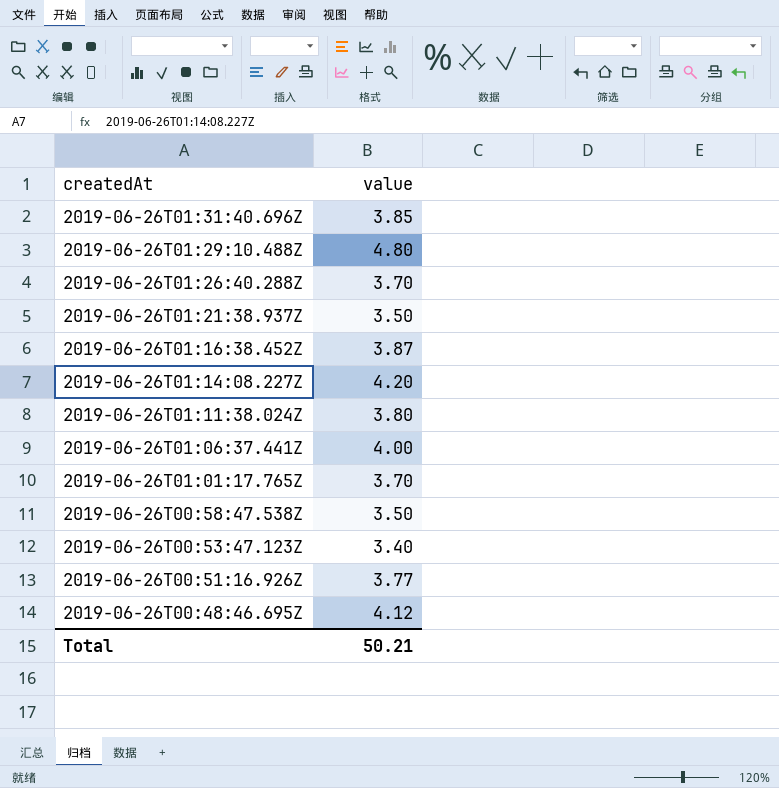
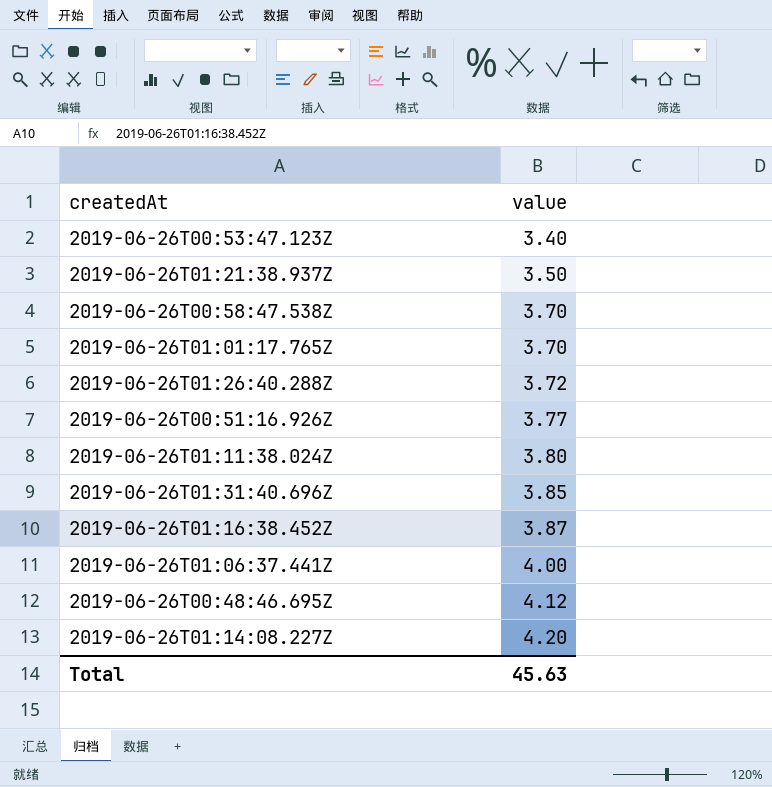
row order: createdAt descending -> value ascending
row 2019-06-26T01:29:10.488Z: 4.80 -> none
2019-06-26T00:58:47.538Z | value: 3.50 -> 3.70
2019-06-26T01:26:40.288Z | value: 3.70 -> 3.72
Total | value: 50.21 -> 45.63

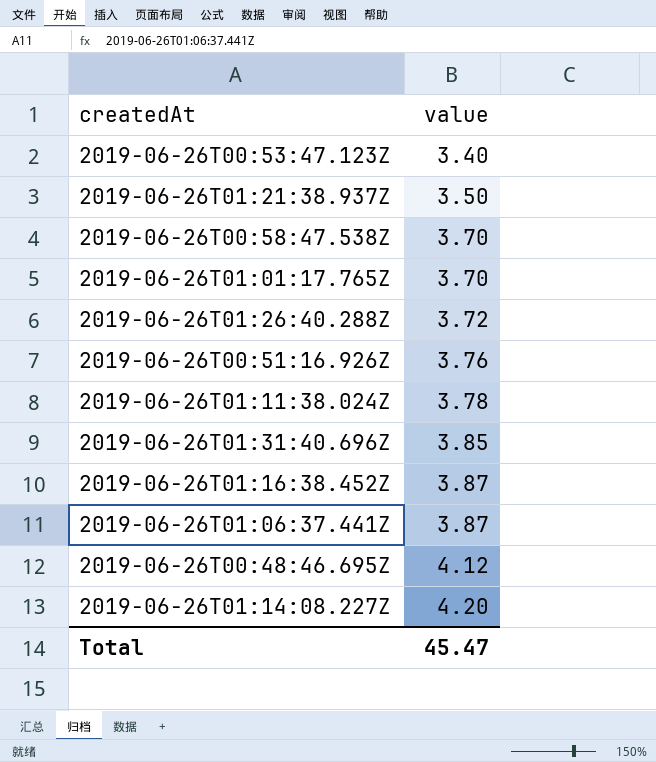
2019-06-26T00:51:16.926Z | value: 3.77 -> 3.76
2019-06-26T01:11:38.024Z | value: 3.80 -> 3.78
2019-06-26T01:06:37.441Z | value: 4.00 -> 3.87
Total | value: 45.63 -> 45.47

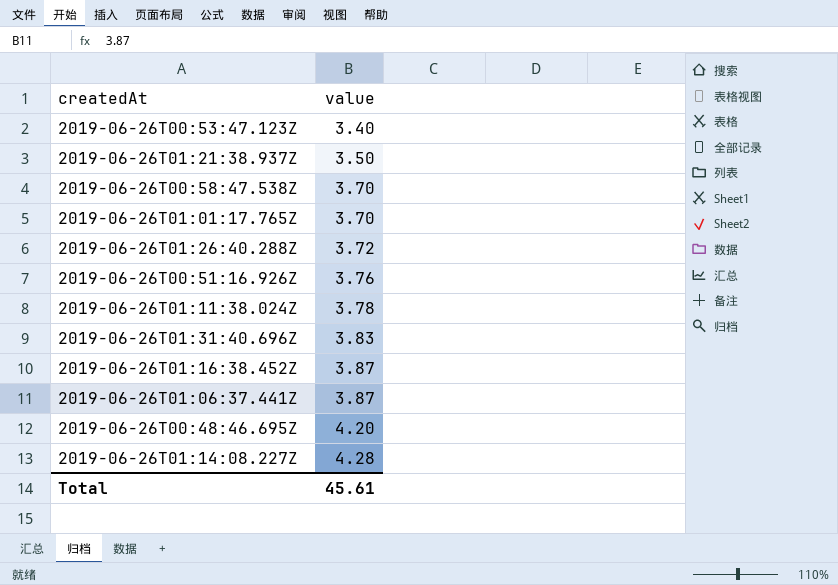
2019-06-26T01:31:40.696Z | value: 3.85 -> 3.83
2019-06-26T00:48:46.695Z | value: 4.12 -> 4.20
2019-06-26T01:14:08.227Z | value: 4.20 -> 4.28
Total | value: 45.47 -> 45.61

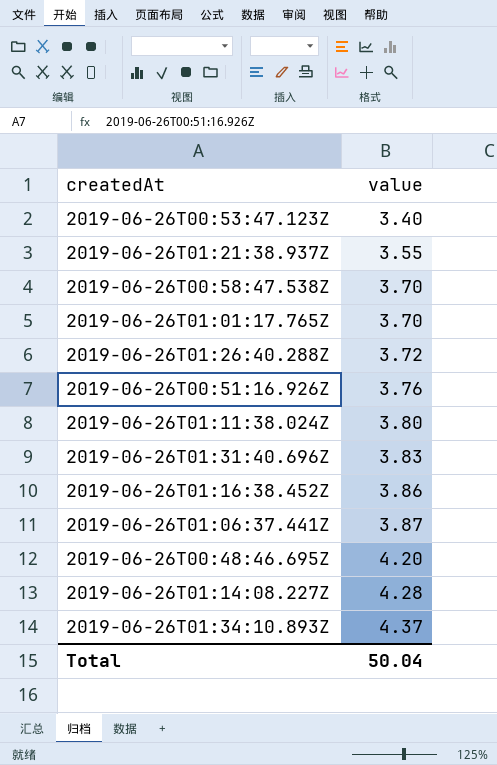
2019-06-26T01:21:38.937Z | value: 3.50 -> 3.55
2019-06-26T01:11:38.024Z | value: 3.78 -> 3.80
2019-06-26T01:16:38.452Z | value: 3.87 -> 3.86
row 2019-06-26T01:34:10.893Z: none -> 4.37
Total | value: 45.61 -> 50.04

